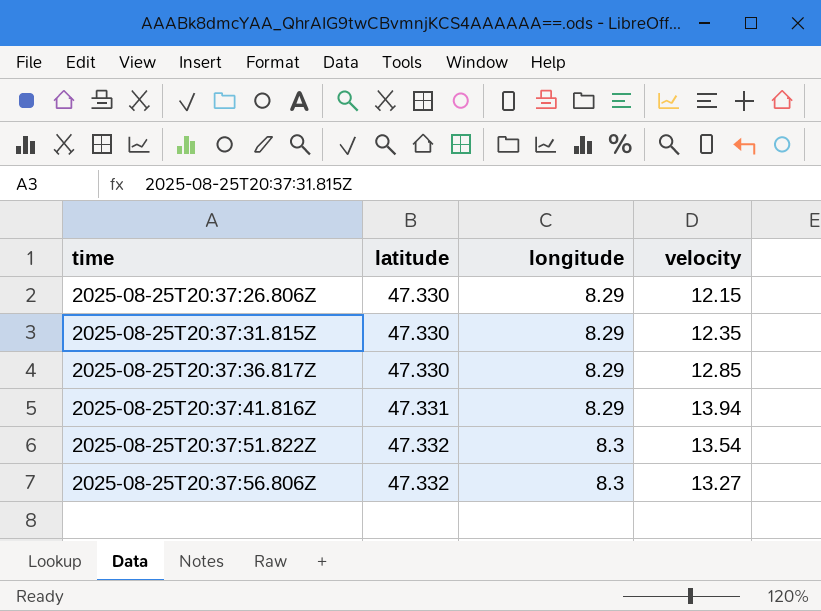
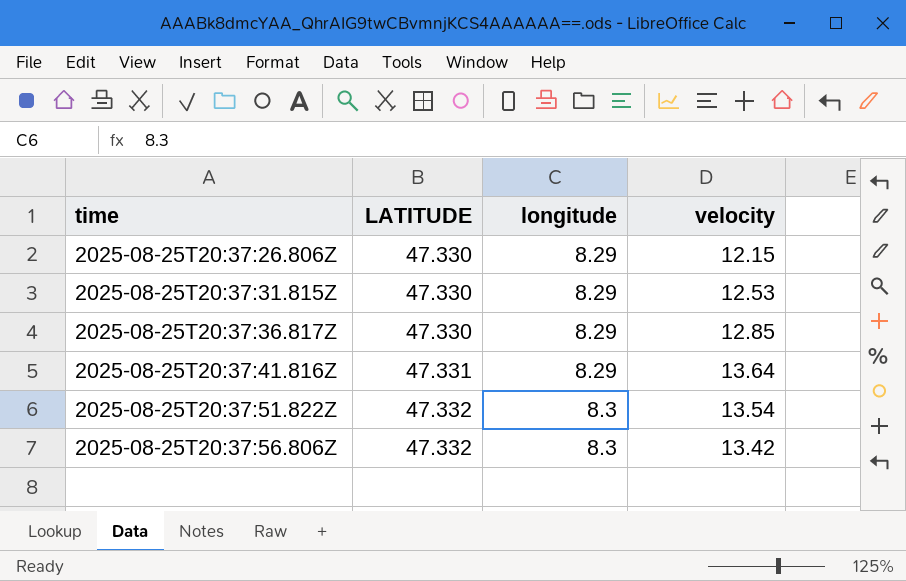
column name: latitude -> LATITUDE
2025-08-25T20:37:31.815Z | velocity: 12.35 -> 12.53
2025-08-25T20:37:41.816Z | velocity: 13.94 -> 13.64
2025-08-25T20:37:56.806Z | velocity: 13.27 -> 13.42

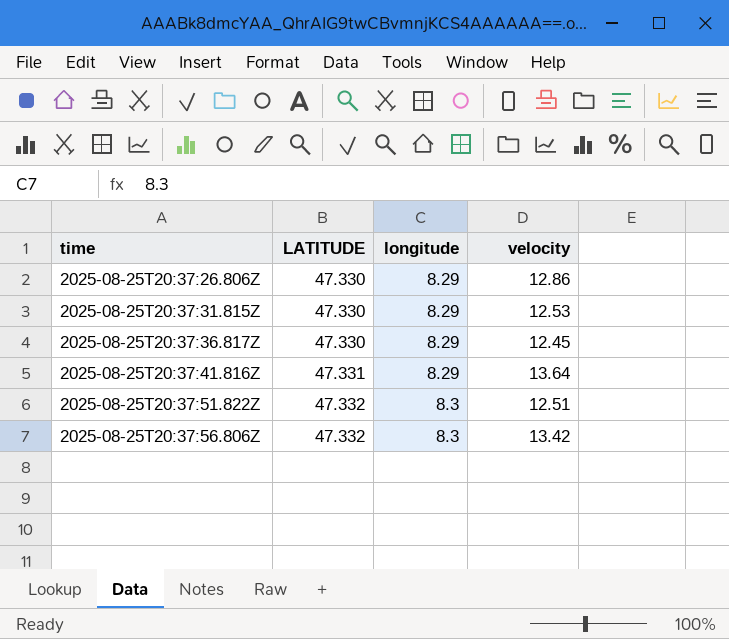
2025-08-25T20:37:26.806Z | velocity: 12.15 -> 12.86
2025-08-25T20:37:36.817Z | velocity: 12.85 -> 12.45
2025-08-25T20:37:51.822Z | velocity: 13.54 -> 12.51

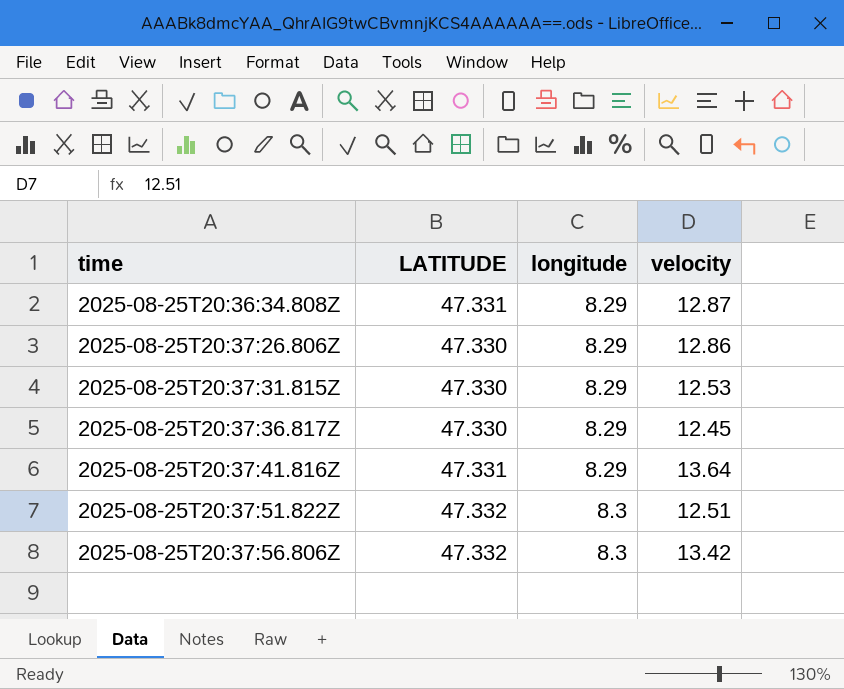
row 2025-08-25T20:36:34.808Z: none -> 47.331 | 8.29 | 12.87

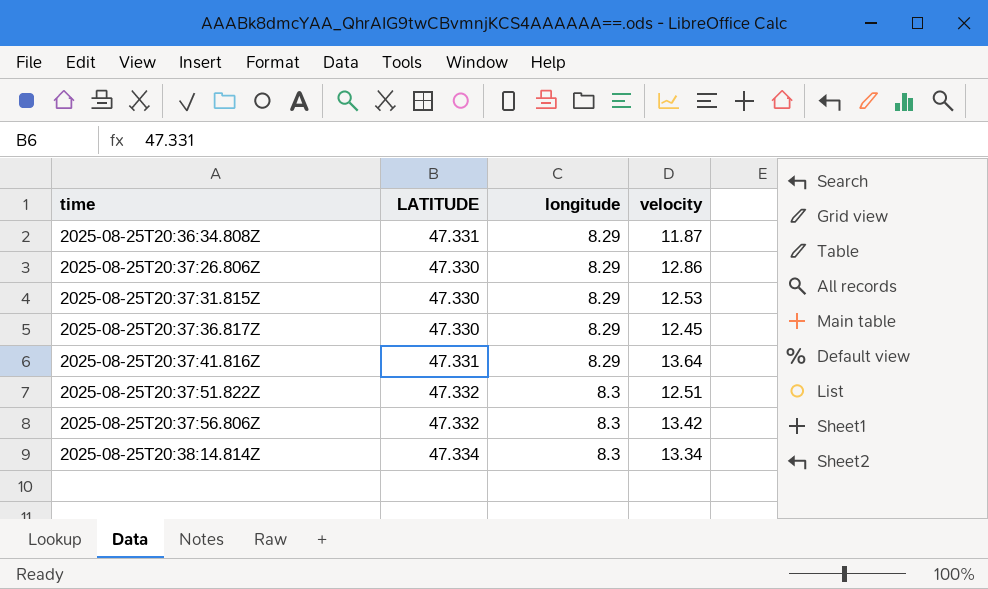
2025-08-25T20:36:34.808Z | velocity: 12.87 -> 11.87
row 2025-08-25T20:38:14.814Z: none -> 47.334 | 8.3 | 13.34

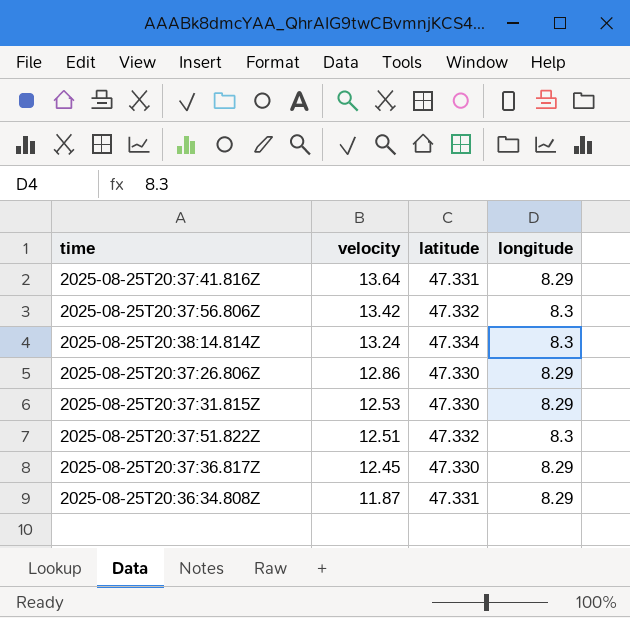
row order: time ascending -> velocity descending
column velocity | position: 4 -> 2
column name: LATITUDE -> latitude
2025-08-25T20:38:14.814Z | velocity: 13.34 -> 13.24

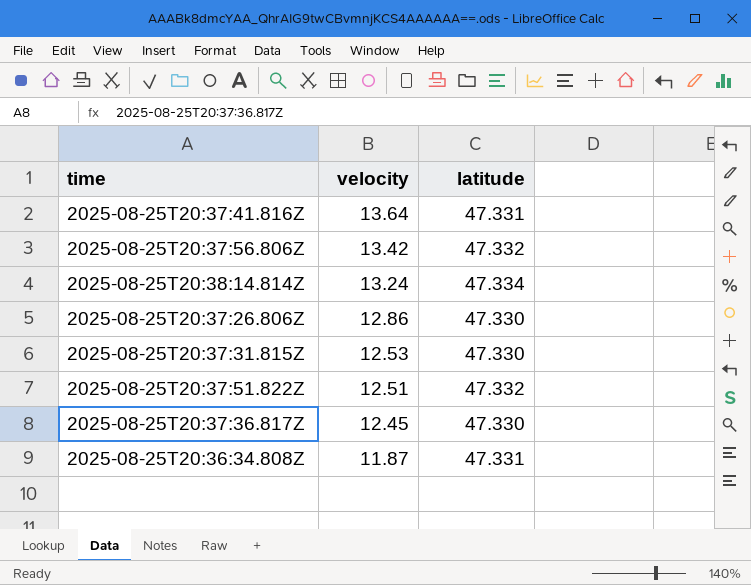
column longitude | position: 4 -> none

